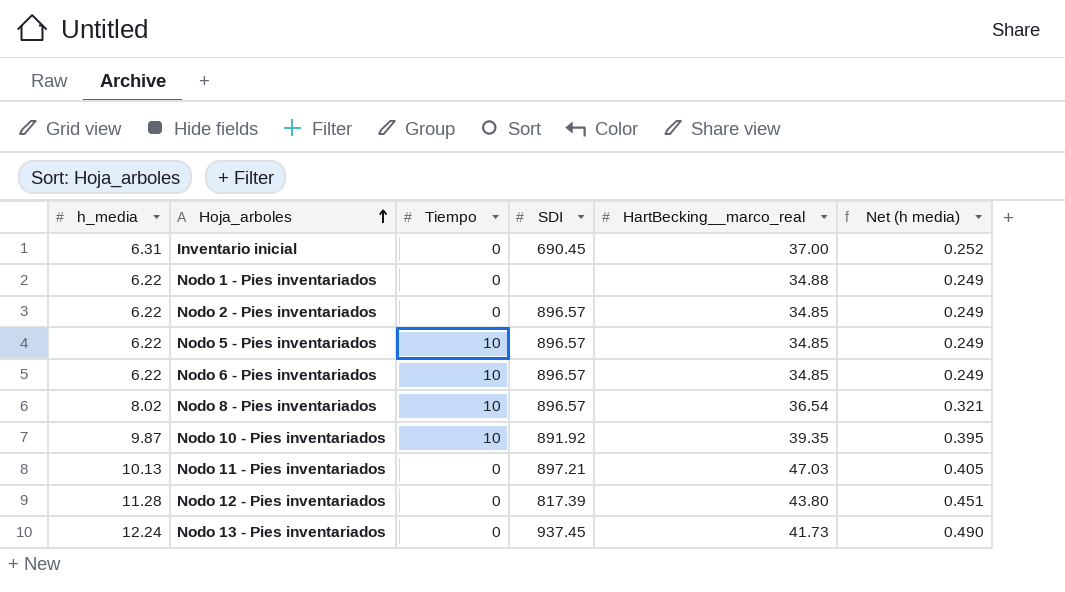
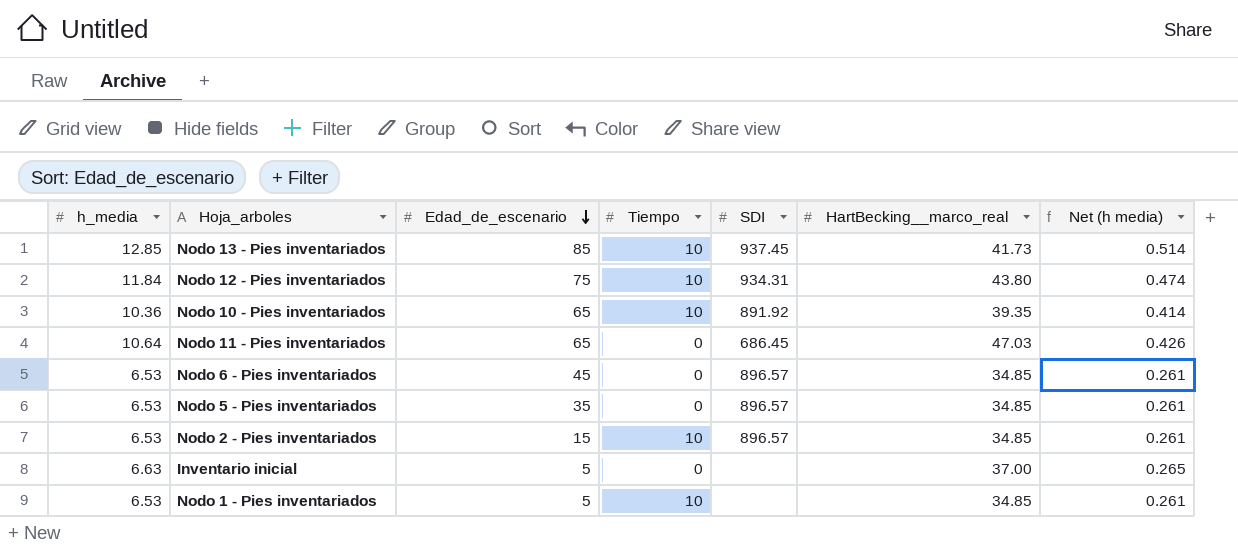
row order: Hoja_arboles ascending -> Edad_de_escenario descending
column Edad_de_escenario | position: none -> 3
row Nodo 8 - Pies inventariados: 8.02 | 10 | 896.57 | 36.54 | 0.321 -> none
Nodo 13 - Pies inventariados | h_media: 12.24 -> 12.85
Nodo 13 - Pies inventariados | Tiempo: 0 -> 10
Nodo 13 - Pies inventariados | Net (h media): 0.490 -> 0.514
Nodo 12 - Pies inventariados | h_media: 11.28 -> 11.84
Nodo 12 - Pies inventariados | Tiempo: 0 -> 10
Nodo 12 - Pies inventariados | SDI: 817.39 -> 934.31
Nodo 12 - Pies inventariados | Net (h media): 0.451 -> 0.474
Nodo 10 - Pies inventariados | h_media: 9.87 -> 10.36
Nodo 10 - Pies inventariados | Net (h media): 0.395 -> 0.414
Nodo 11 - Pies inventariados | h_media: 10.13 -> 10.64
Nodo 11 - Pies inventariados | SDI: 897.21 -> 686.45
Nodo 11 - Pies inventariados | Net (h media): 0.405 -> 0.426
Nodo 6 - Pies inventariados | h_media: 6.22 -> 6.53
Nodo 6 - Pies inventariados | Tiempo: 10 -> 0
Nodo 6 - Pies inventariados | Net (h media): 0.249 -> 0.261
Nodo 5 - Pies inventariados | h_media: 6.22 -> 6.53
Nodo 5 - Pies inventariados | Tiempo: 10 -> 0
Nodo 5 - Pies inventariados | Net (h media): 0.249 -> 0.261
Nodo 2 - Pies inventariados | h_media: 6.22 -> 6.53
Nodo 2 - Pies inventariados | Tiempo: 0 -> 10
Nodo 2 - Pies inventariados | Net (h media): 0.249 -> 0.261
Inventario inicial | h_media: 6.31 -> 6.63
Inventario inicial | SDI: 690.45 -> none
Inventario inicial | Net (h media): 0.252 -> 0.265
Nodo 1 - Pies inventariados | h_media: 6.22 -> 6.53
Nodo 1 - Pies inventariados | Tiempo: 0 -> 10
Nodo 1 - Pies inventariados | HartBecking__marco_real: 34.88 -> 34.85
Nodo 1 - Pies inventariados | Net (h media): 0.249 -> 0.261

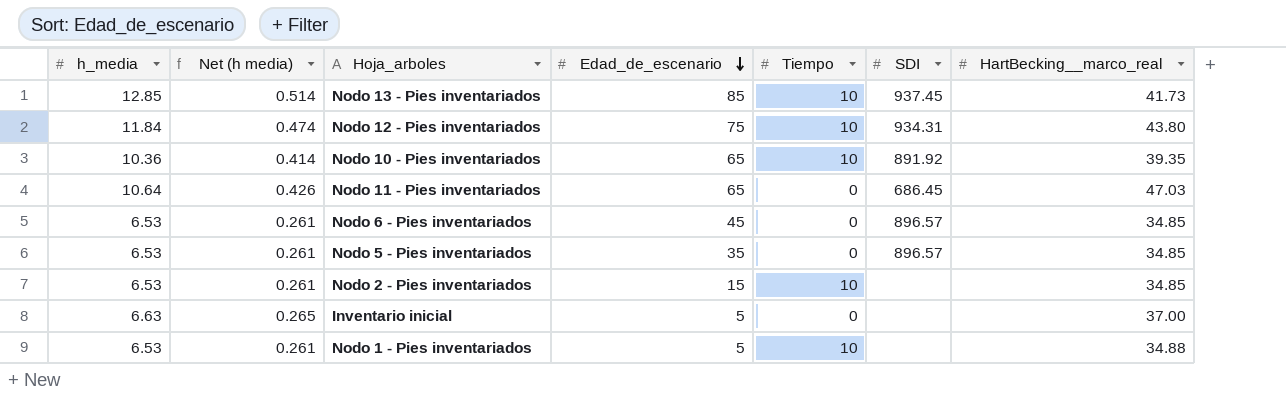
column Net (h media) | position: 7 -> 2
Nodo 2 - Pies inventariados | SDI: 896.57 -> none
Nodo 1 - Pies inventariados | HartBecking__marco_real: 34.85 -> 34.88

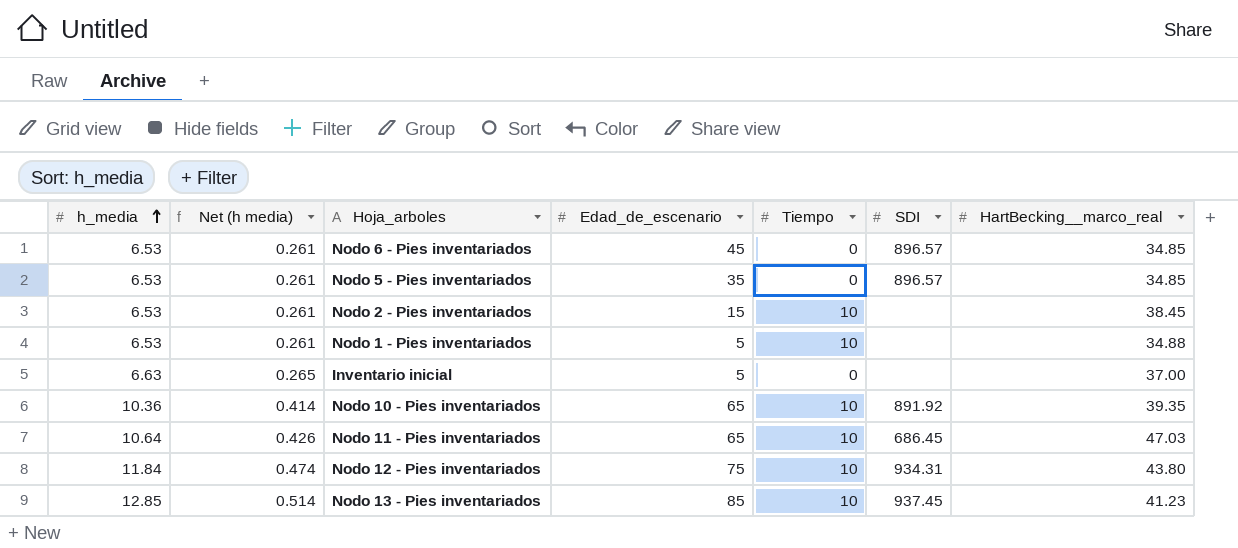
row order: Edad_de_escenario descending -> h_media ascending
Nodo 2 - Pies inventariados | HartBecking__marco_real: 34.85 -> 38.45
Nodo 11 - Pies inventariados | Tiempo: 0 -> 10
Nodo 13 - Pies inventariados | HartBecking__marco_real: 41.73 -> 41.23

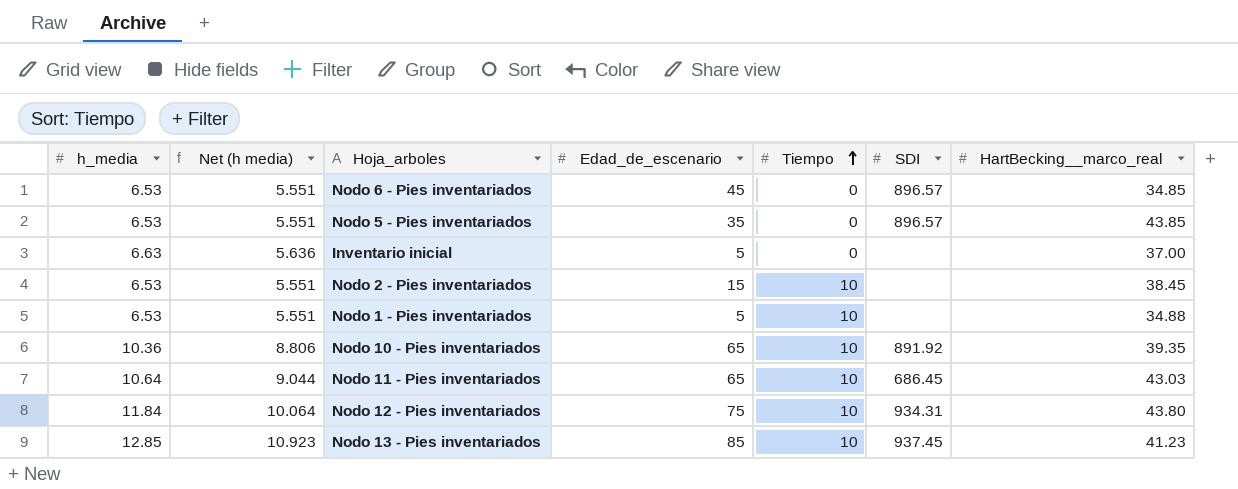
row order: h_media ascending -> Tiempo ascending
column Net (h media) | formula: [h_media] * 0.04 -> [h_media] * 0.85
Nodo 5 - Pies inventariados | HartBecking__marco_real: 34.85 -> 43.85
Nodo 11 - Pies inventariados | HartBecking__marco_real: 47.03 -> 43.03

